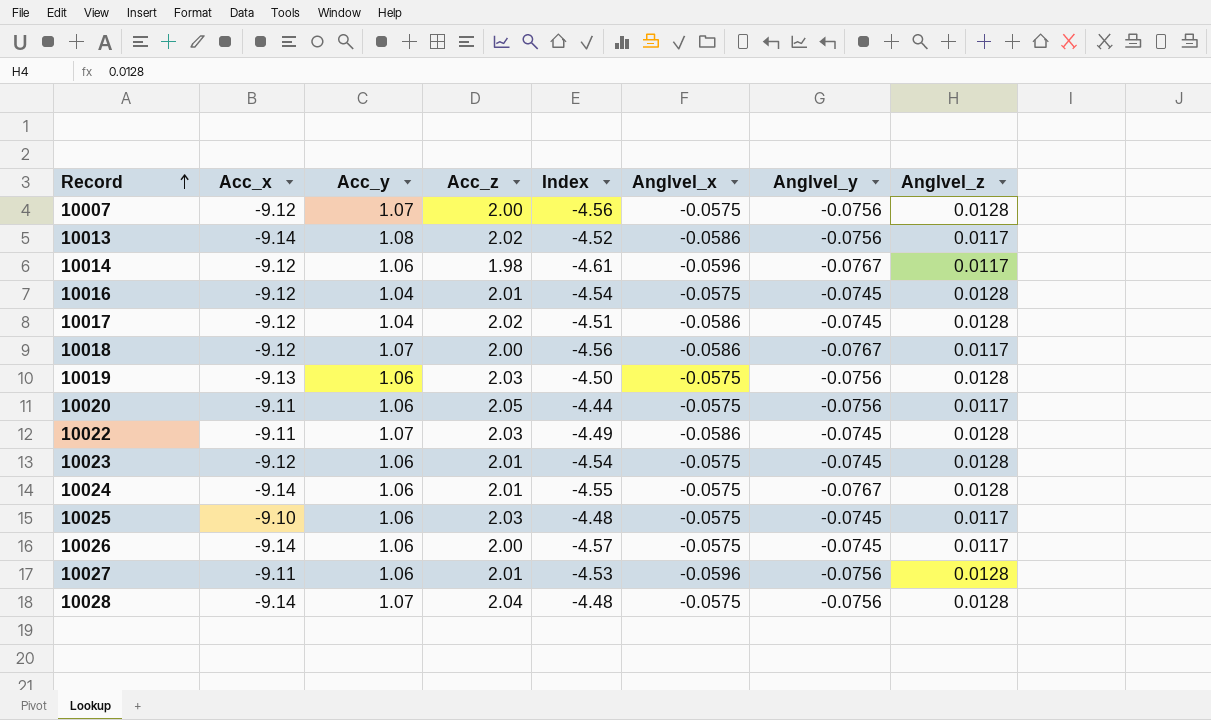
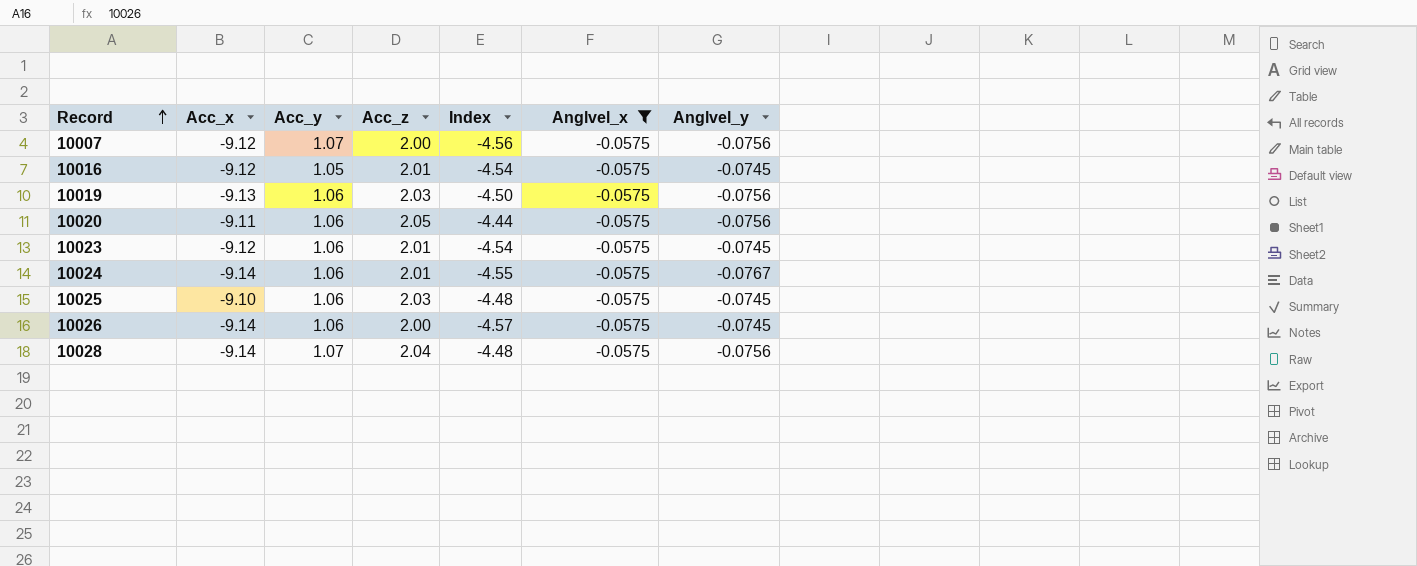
filter: none -> Anglvel_x = -0.0575
column Anglvel_z | position: 8 -> none
10016 | Acc_y: 1.04 -> 1.05

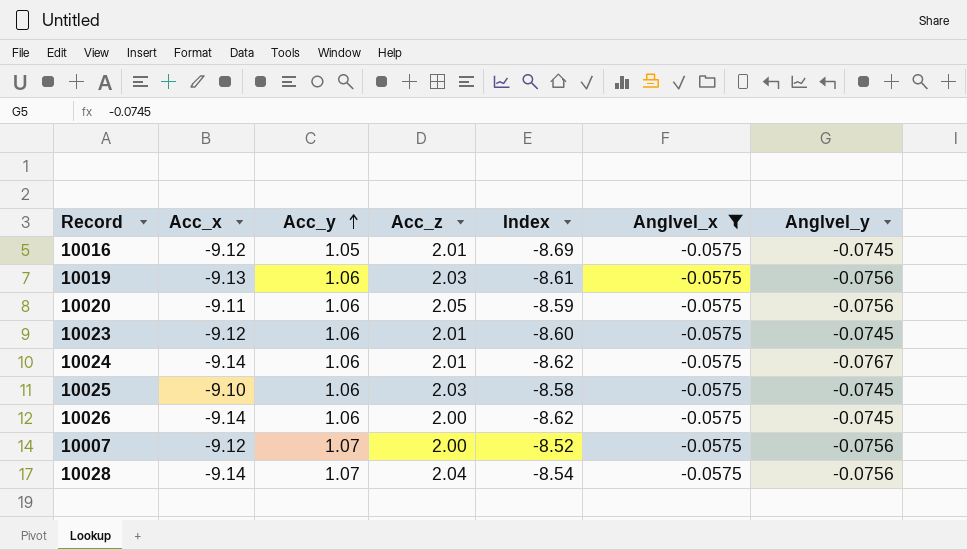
row order: Record ascending -> Acc_y ascending
column Index | formula: [Acc_x] / [Acc_z] -> [Acc_x] / [Acc_y]

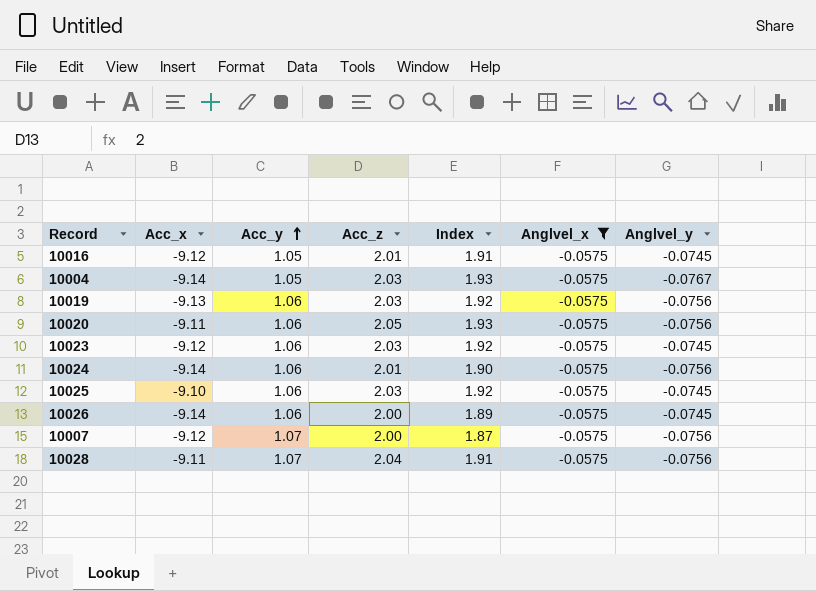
column Index | formula: [Acc_x] / [Acc_y] -> [Acc_z] / [Acc_y]
row 10004: none -> -9.14 | 1.05 | 2.03 | 1.93 | -0.0575 | -0.0767
10023 | Acc_z: 2.01 -> 2.03
10024 | Anglvel_y: -0.0767 -> -0.0756
10028 | Acc_x: -9.14 -> -9.11

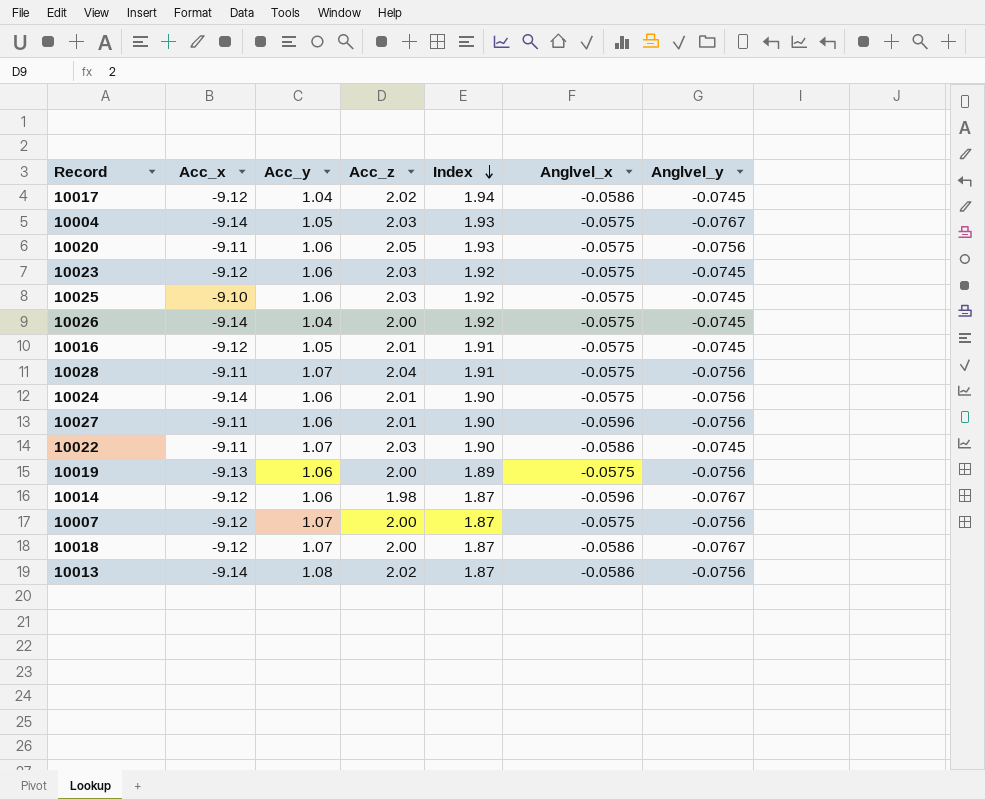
filter: Anglvel_x = -0.0575 -> none
row order: Acc_y ascending -> Index descending
10026 | Acc_y: 1.06 -> 1.04
10026 | Index: 1.89 -> 1.92
10019 | Acc_z: 2.03 -> 2.00
10019 | Index: 1.92 -> 1.89

